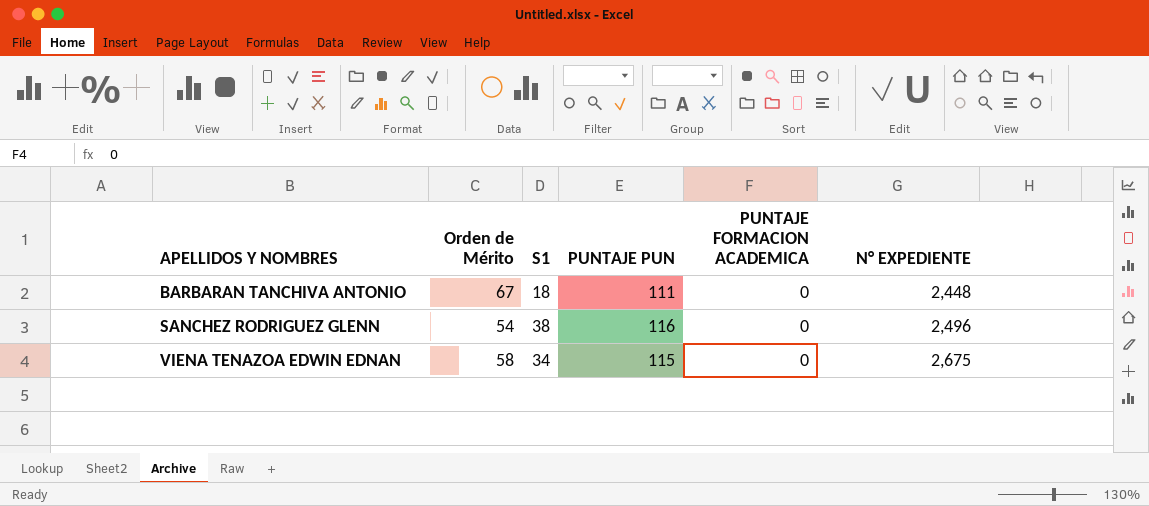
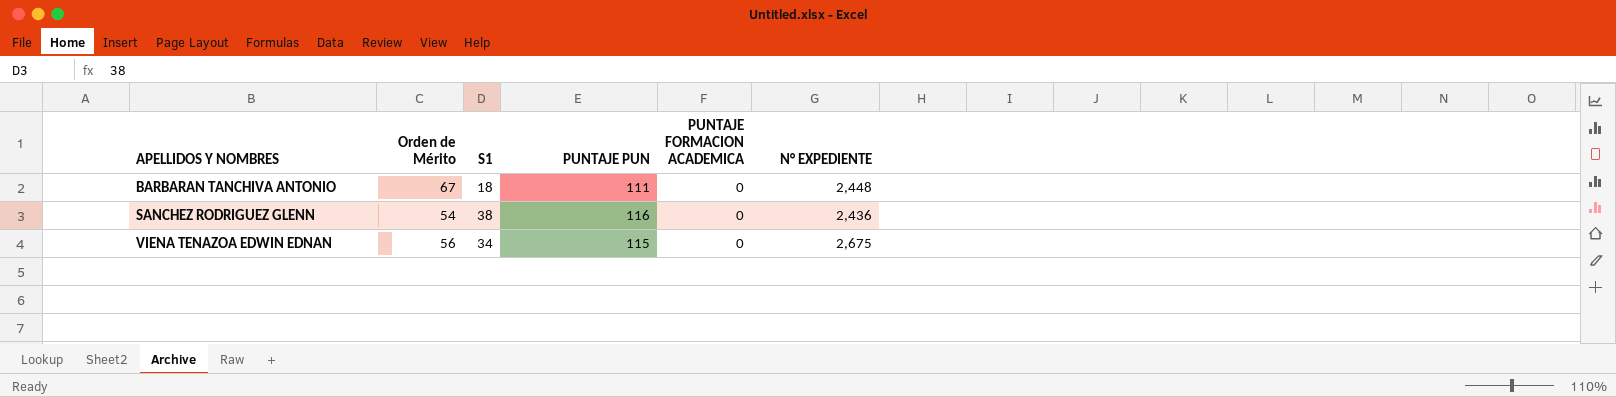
SANCHEZ RODRIGUEZ GLENN | N° EXPEDIENTE: 2,496 -> 2,436
VIENA TENAZOA EDWIN EDNAN | Orden de Mérito: 58 -> 56

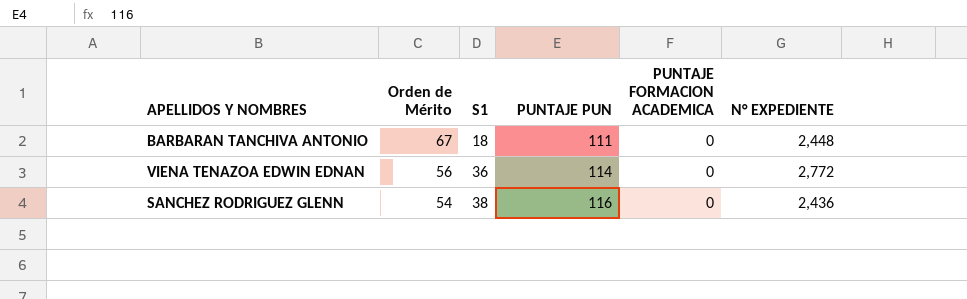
row order: APELLIDOS Y NOMBRES ascending -> Orden de Mérito descending
VIENA TENAZOA EDWIN EDNAN | S1: 34 -> 36
VIENA TENAZOA EDWIN EDNAN | PUNTAJE PUN: 115 -> 114
VIENA TENAZOA EDWIN EDNAN | N° EXPEDIENTE: 2,675 -> 2,772

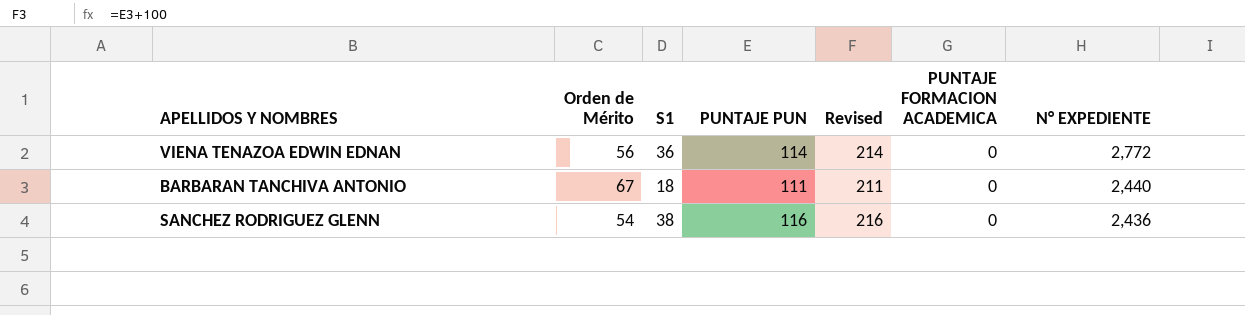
row order: Orden de Mérito descending -> N° EXPEDIENTE descending
column Revised | formula: none -> [PUNTAJE PUN] + 100
BARBARAN TANCHIVA ANTONIO | N° EXPEDIENTE: 2,448 -> 2,440

